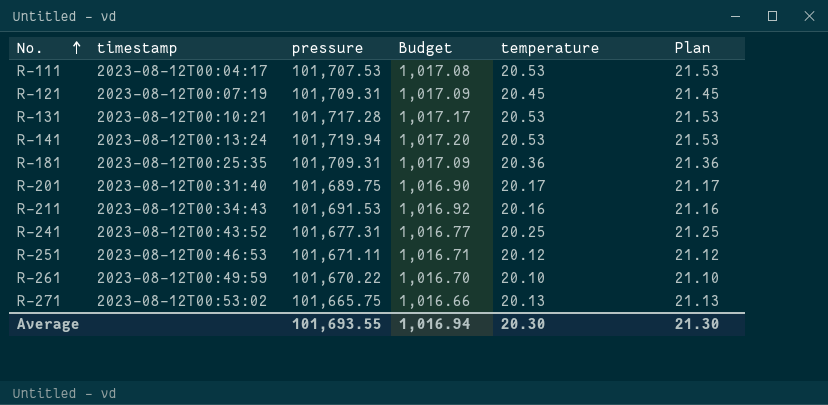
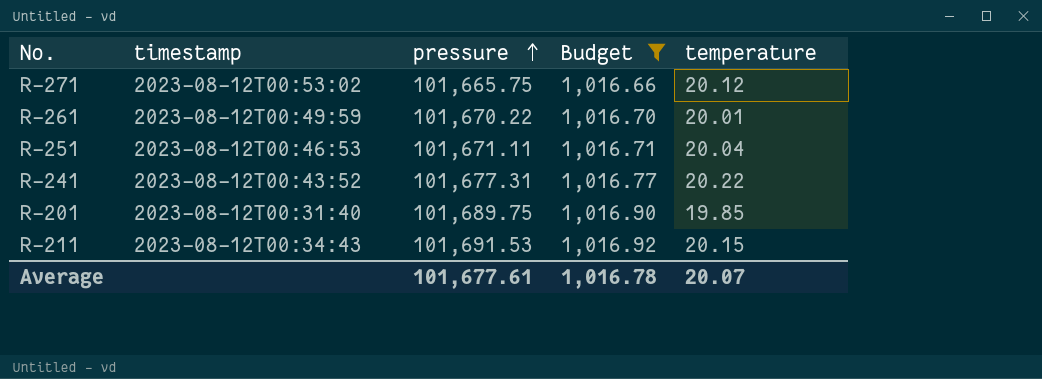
filter: none -> Budget <= 1,016.92
row order: No. ascending -> pressure ascending
column Plan | formula: [temperature] + 1 -> none
R-271 | temperature: 20.13 -> 20.12
R-261 | temperature: 20.10 -> 20.01
R-251 | temperature: 20.12 -> 20.04
R-241 | temperature: 20.25 -> 20.22
R-201 | temperature: 20.17 -> 19.85
R-211 | temperature: 20.16 -> 20.15
Average | pressure: 101,693.55 -> 101,677.61
Average | Budget: 1,016.94 -> 1,016.78
Average | temperature: 20.30 -> 20.07

